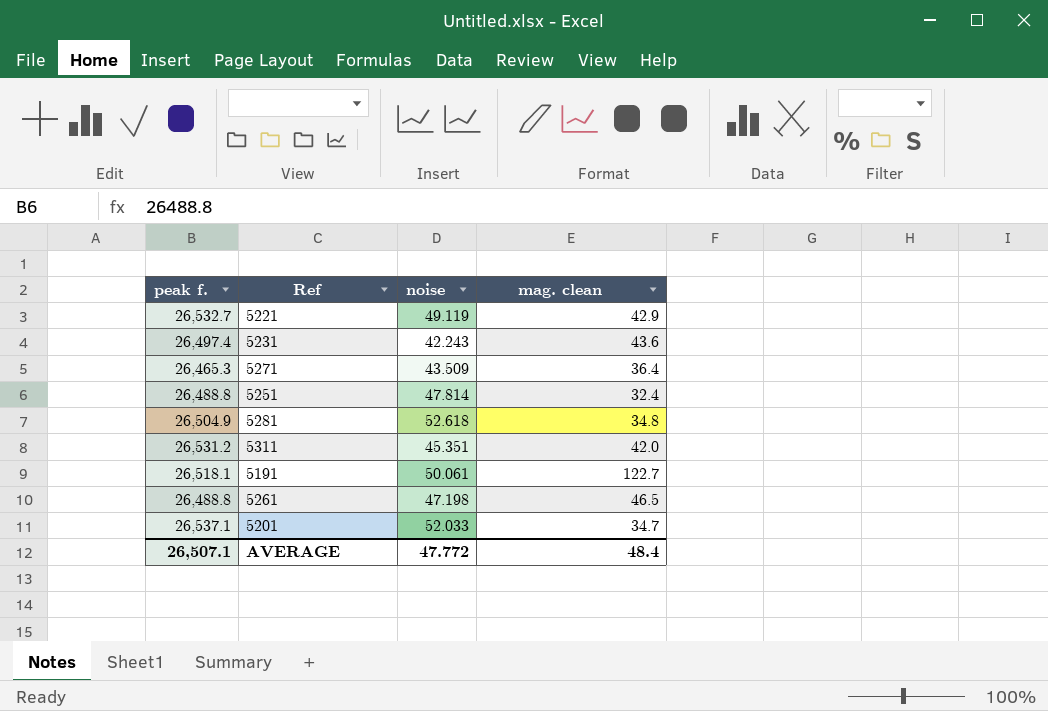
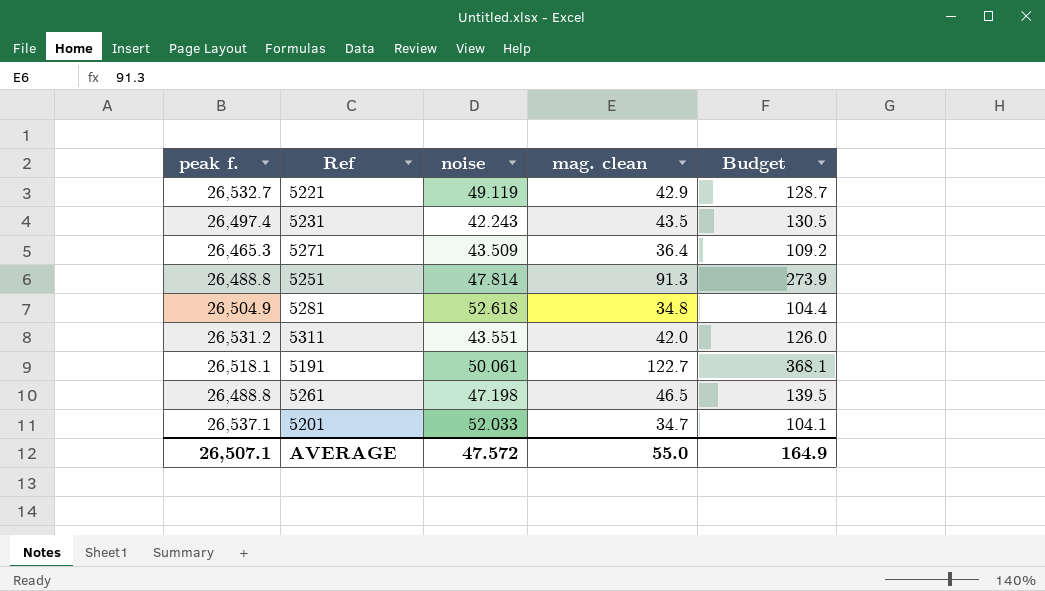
column Budget | formula: none -> [mag. clean] * 3
5231 | mag. clean: 43.6 -> 43.5
5251 | mag. clean: 32.4 -> 91.3
5311 | noise: 45.351 -> 43.551
AVERAGE | noise: 47.772 -> 47.572
AVERAGE | mag. clean: 48.4 -> 55.0

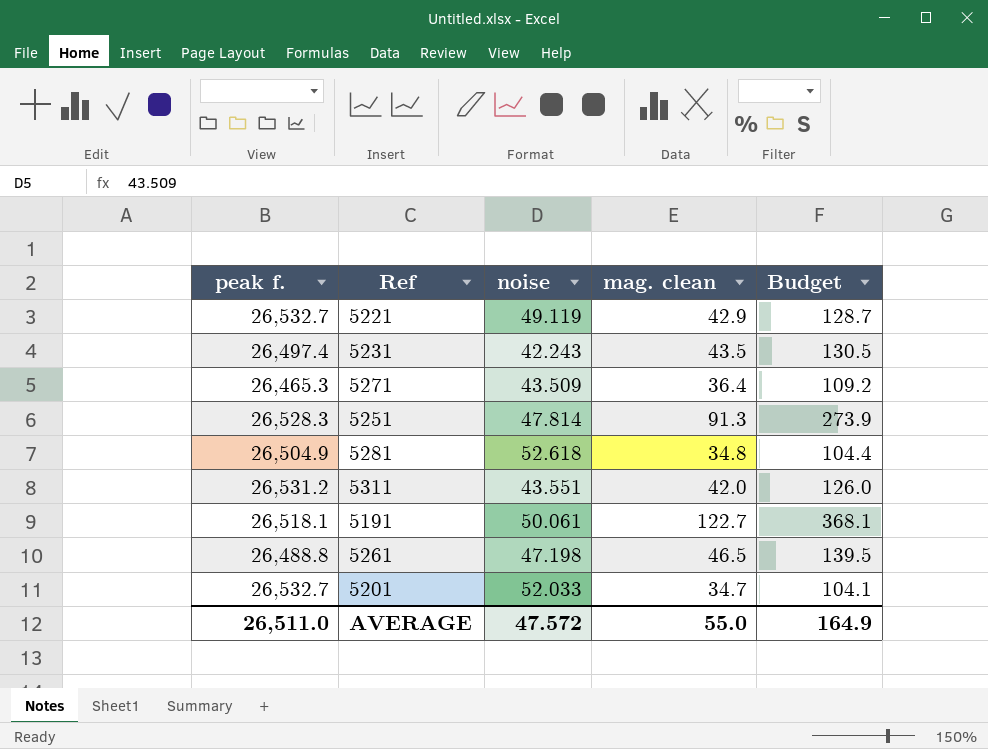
5251 | peak f.: 26,488.8 -> 26,528.3
5201 | peak f.: 26,537.1 -> 26,532.7
AVERAGE | peak f.: 26,507.1 -> 26,511.0

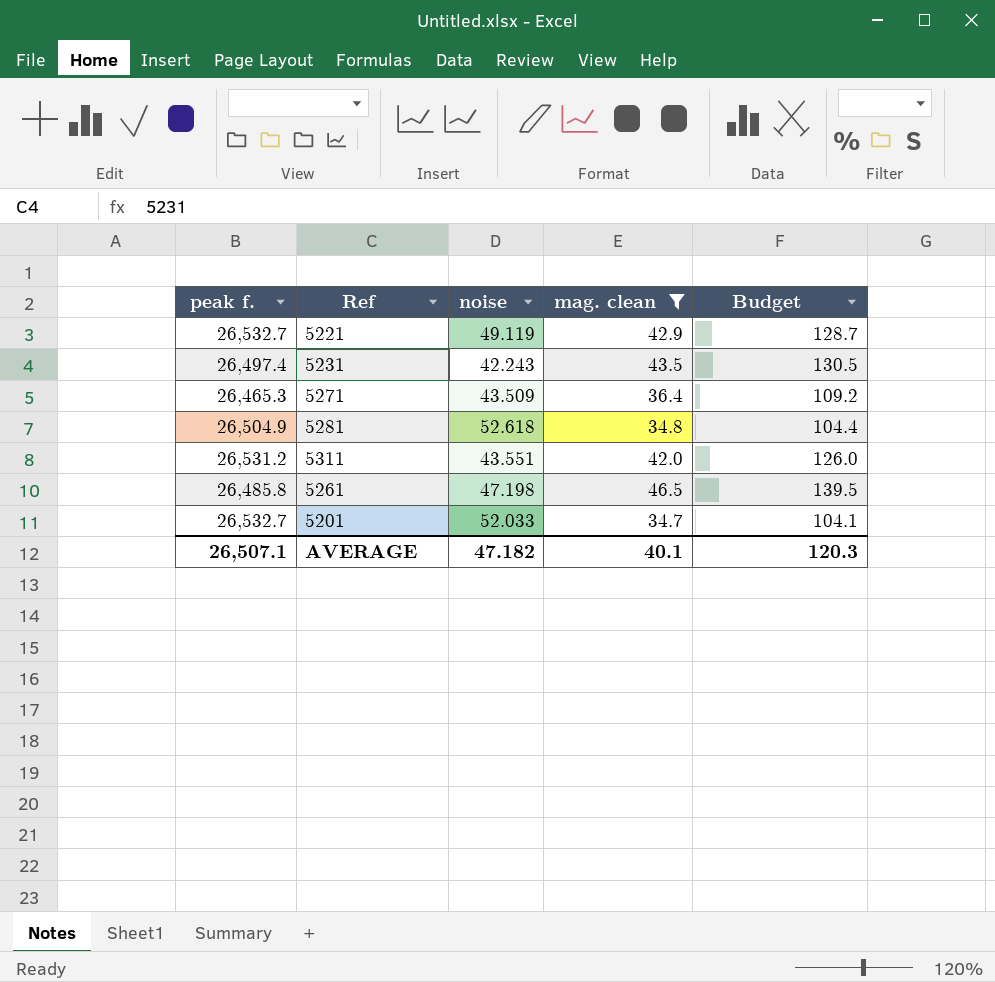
filter: none -> mag. clean <= 46.5
5261 | peak f.: 26,488.8 -> 26,485.8
AVERAGE | peak f.: 26,511.0 -> 26,507.1
AVERAGE | noise: 47.572 -> 47.182
AVERAGE | mag. clean: 55.0 -> 40.1
AVERAGE | Budget: 164.9 -> 120.3

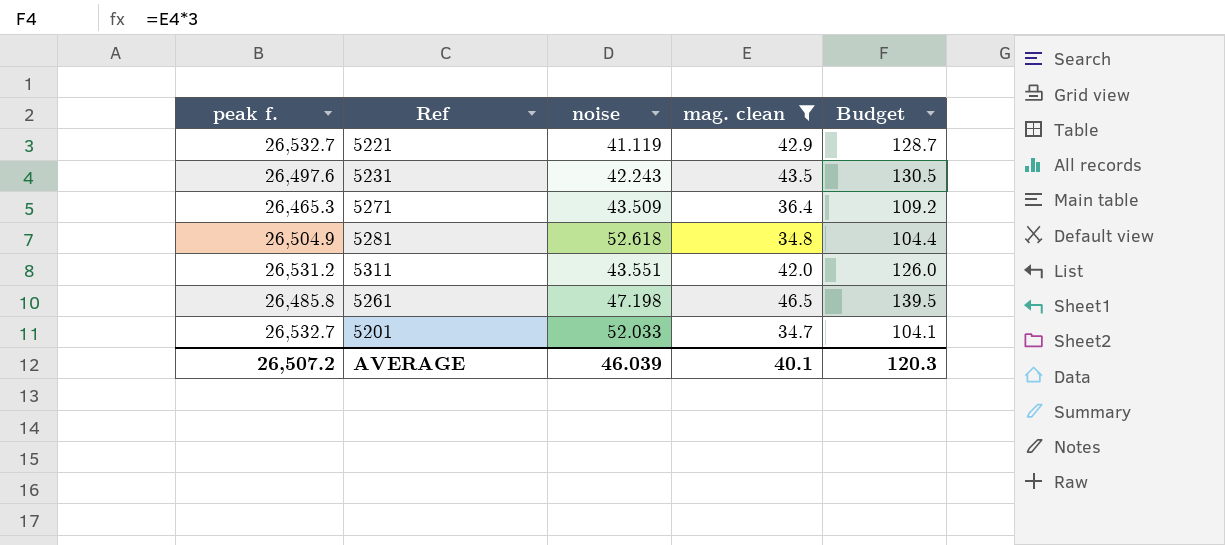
5221 | noise: 49.119 -> 41.119
5231 | peak f.: 26,497.4 -> 26,497.6
AVERAGE | peak f.: 26,507.1 -> 26,507.2
AVERAGE | noise: 47.182 -> 46.039

